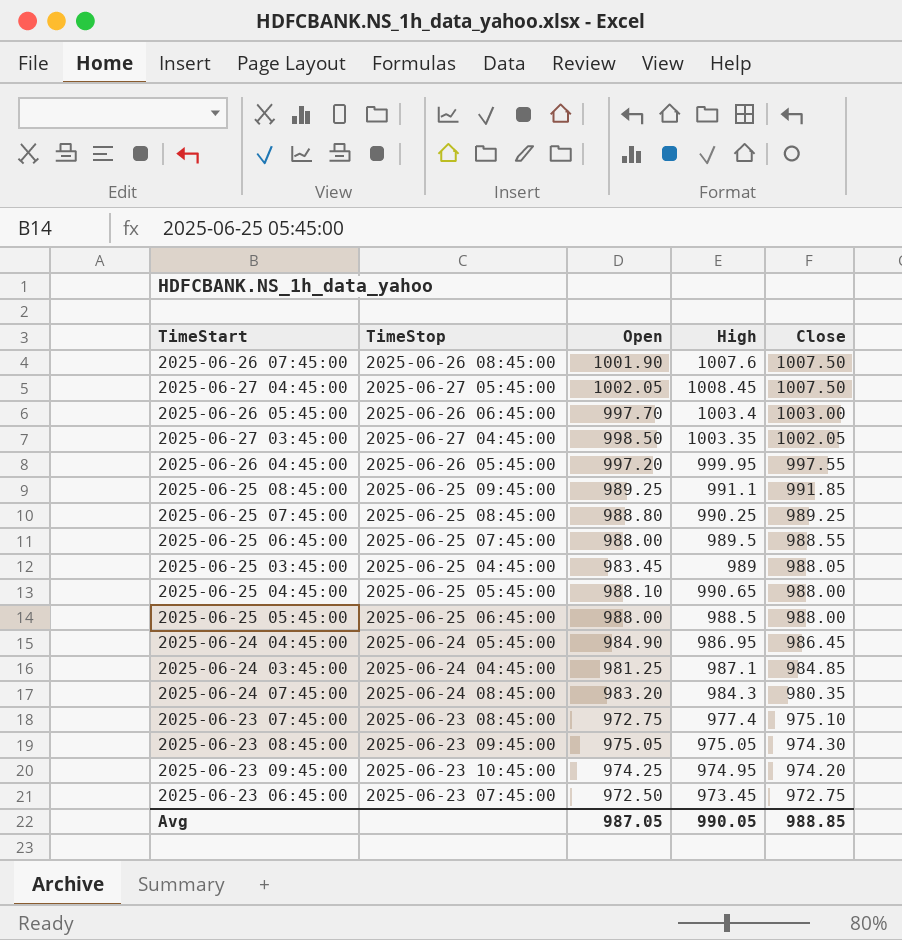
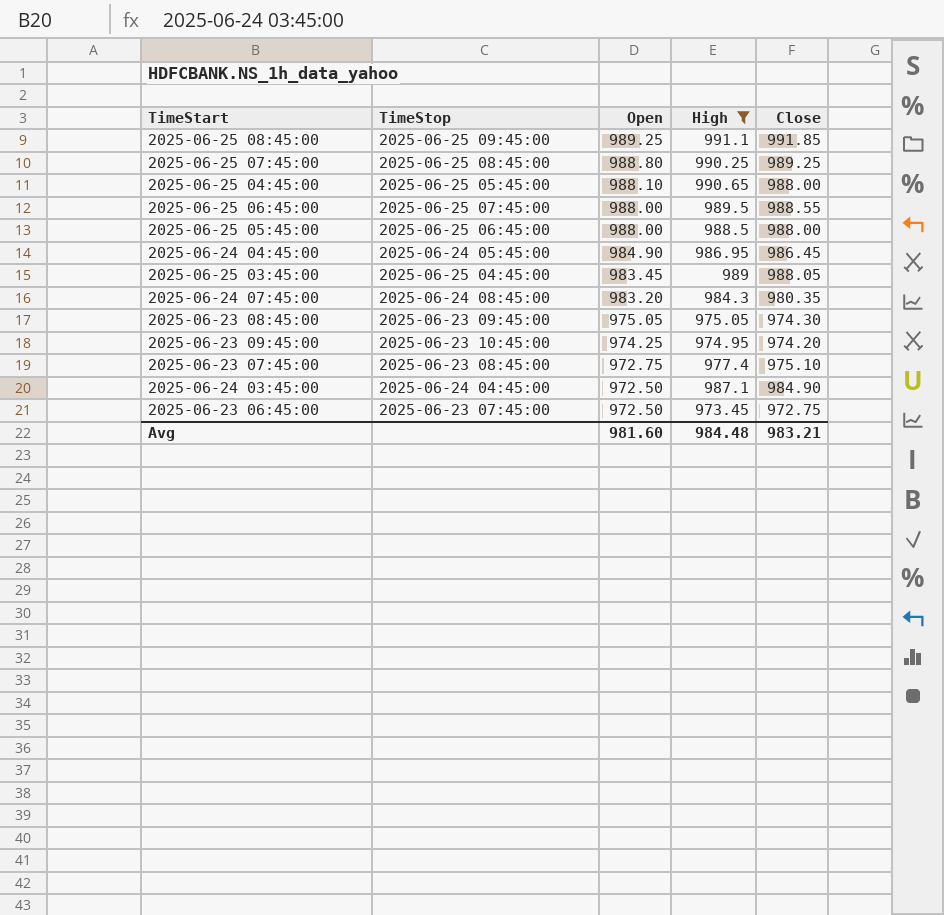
filter: none -> High <= 991.1
row order: Close descending -> Open descending
2025-06-24 03:45:00 | Open: 981.25 -> 972.50
2025-06-24 03:45:00 | Close: 984.85 -> 984.90
Avg | Open: 987.05 -> 981.60
Avg | High: 990.05 -> 984.48
Avg | Close: 988.85 -> 983.21

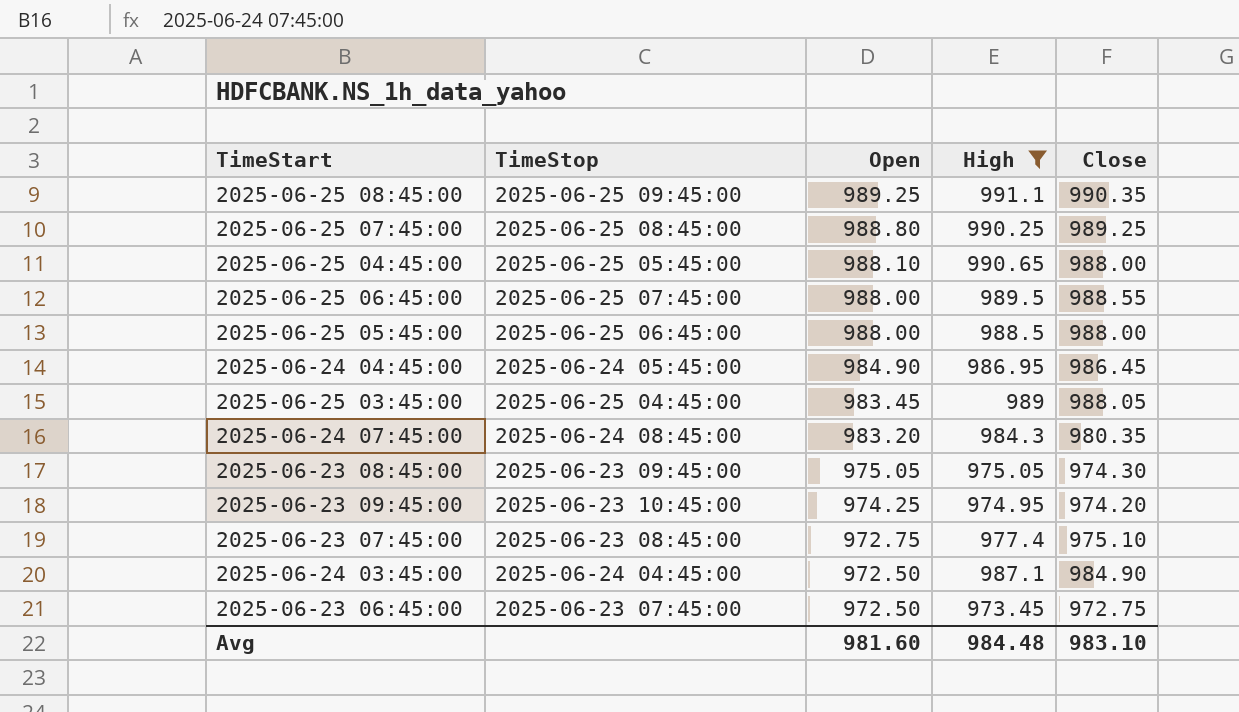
2025-06-25 08:45:00 | Close: 991.85 -> 990.35
Avg | Close: 983.21 -> 983.10

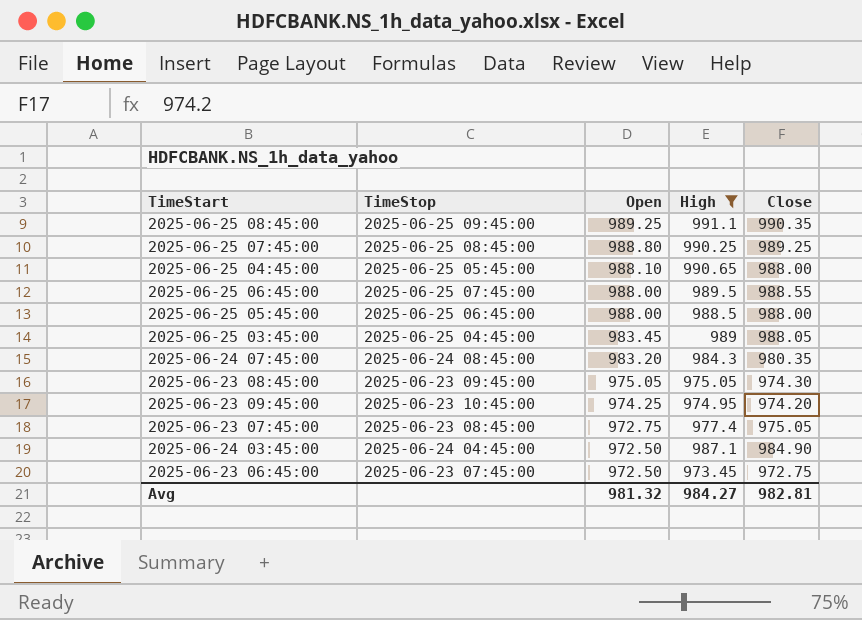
row 2025-06-24 04:45:00: 2025-06-24 05:45:00 | 984.90 | 986.95 | 986.45 -> none
2025-06-23 07:45:00 | Close: 975.10 -> 975.05
Avg | Open: 981.60 -> 981.32
Avg | High: 984.48 -> 984.27
Avg | Close: 983.10 -> 982.81

